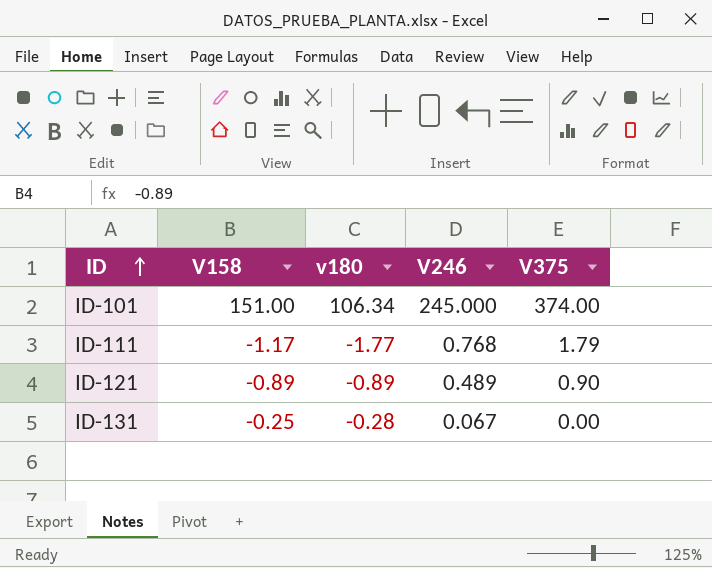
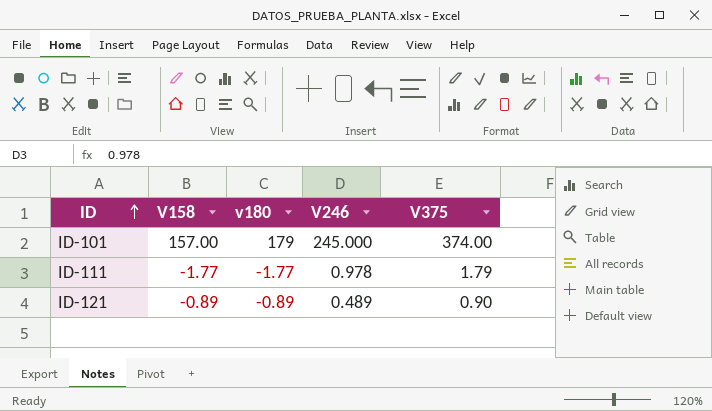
row ID-131: -0.25 | -0.28 | 0.067 | 0.00 -> none
ID-101 | V158: 151.00 -> 157.00
ID-101 | v180: 106.34 -> 179
ID-111 | V158: -1.17 -> -1.77
ID-111 | V246: 0.768 -> 0.978

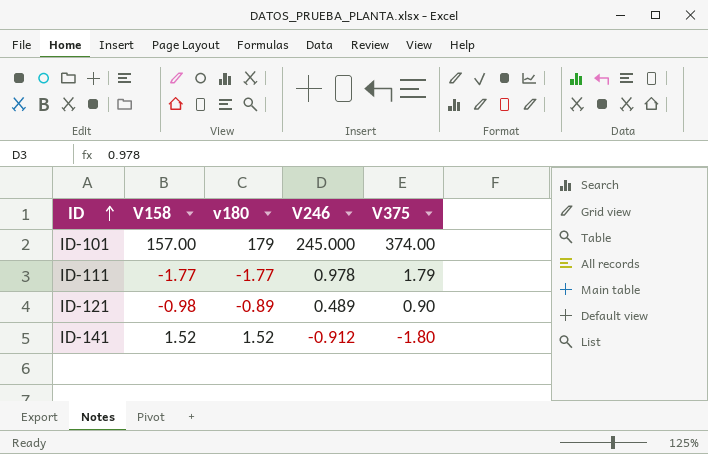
ID-121 | V158: -0.89 -> -0.98
row ID-141: none -> 1.52 | 1.52 | -0.912 | -1.80

